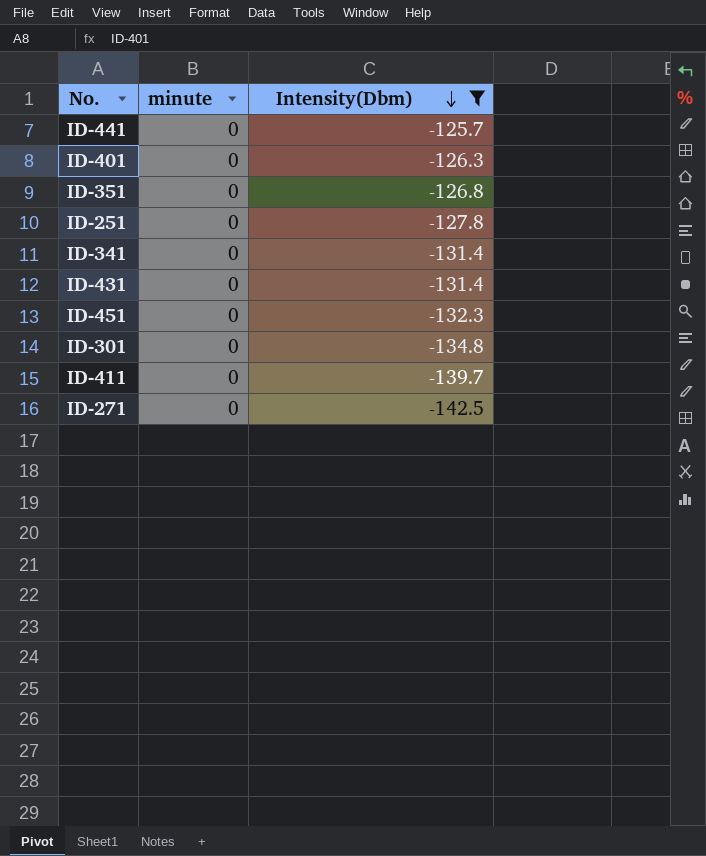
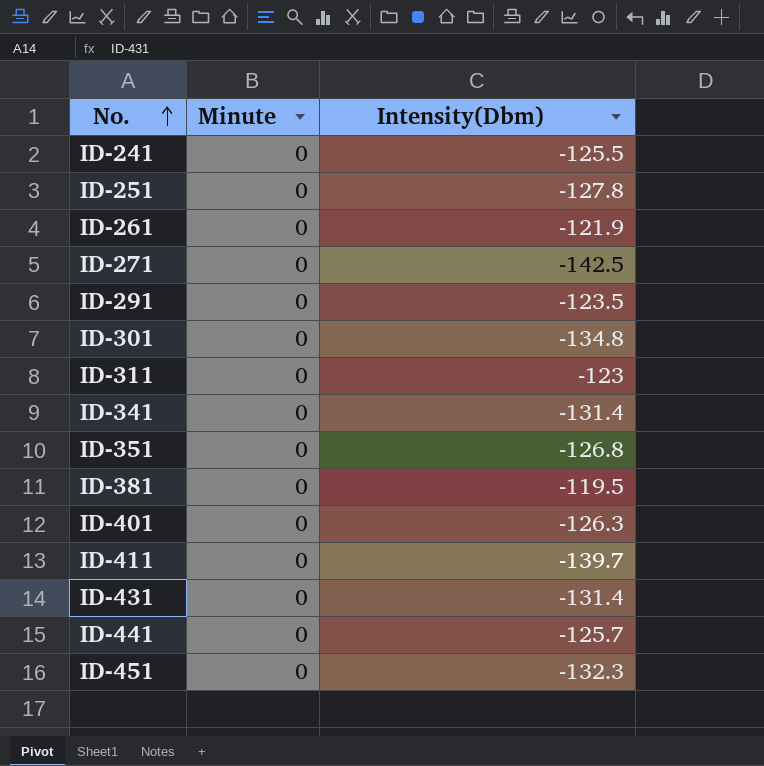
filter: Intensity(Dbm) <= -125.7 -> none
row order: Intensity(Dbm) descending -> No. ascending
column name: minute -> Minute

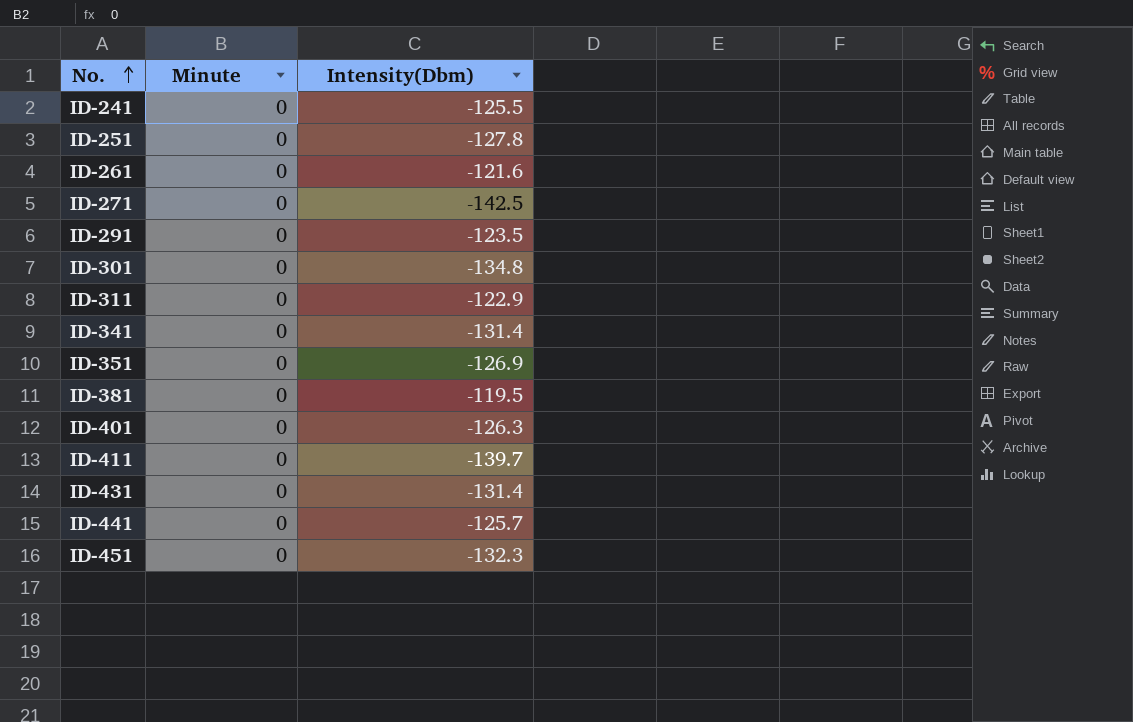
ID-261 | Intensity(Dbm): -121.9 -> -121.6
ID-311 | Intensity(Dbm): -123 -> -122.9
ID-351 | Intensity(Dbm): -126.8 -> -126.9

